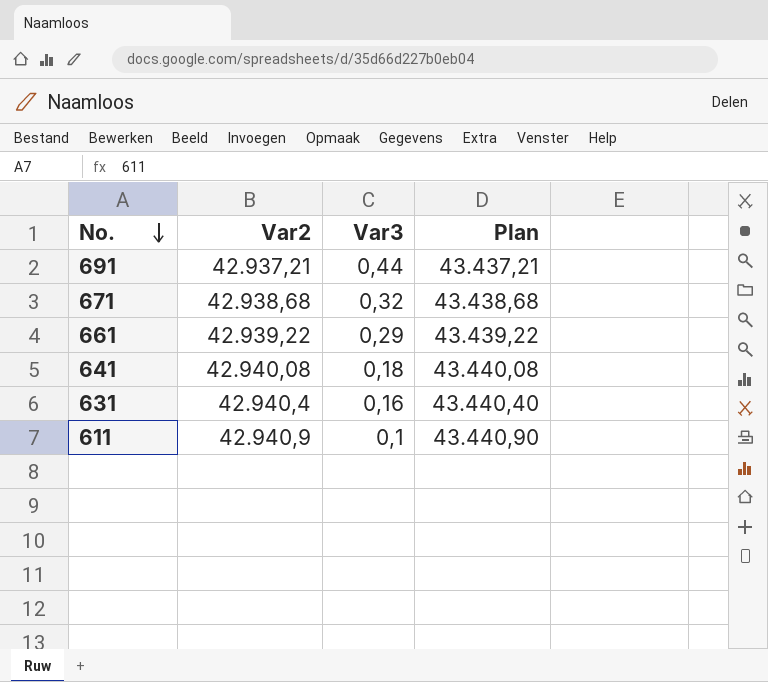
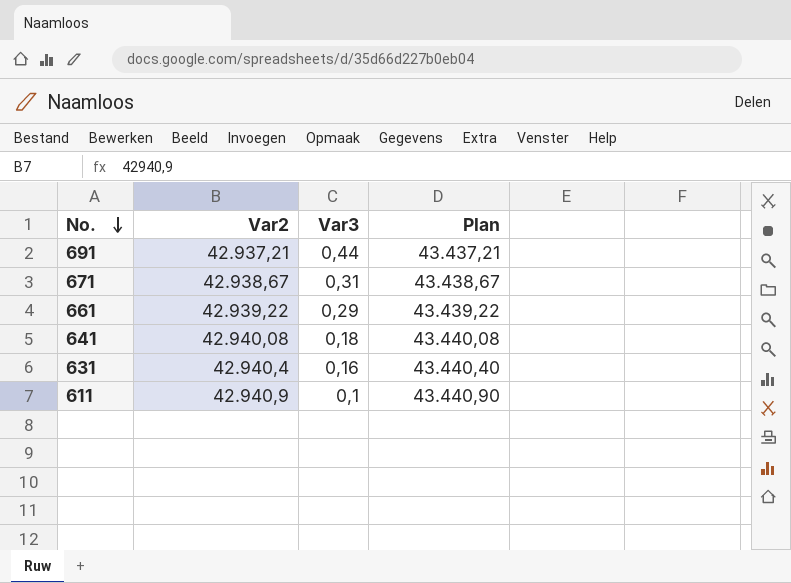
671 | Var2: 42.938,68 -> 42.938,67
671 | Var3: 0,32 -> 0,31
671 | Plan: 43.438,68 -> 43.438,67

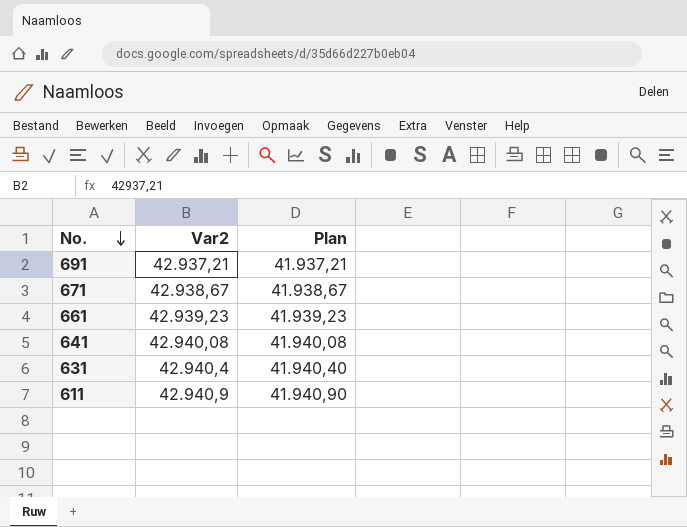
column Var3 | position: 3 -> none
column Plan | formula: [Var2] + 500 -> [Var2] - 1000
661 | Var2: 42.939,22 -> 42.939,23

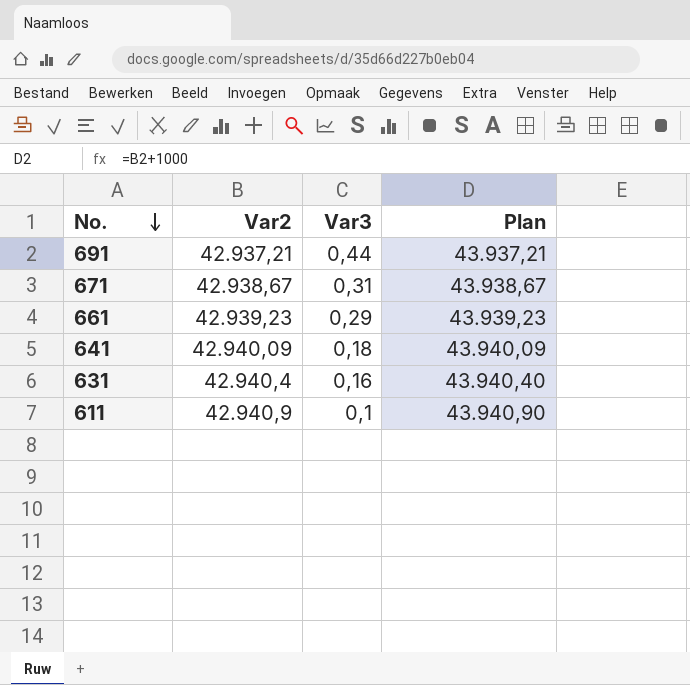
column Var3 | position: none -> 3
column Plan | formula: [Var2] - 1000 -> [Var2] + 1000
641 | Var2: 42.940,08 -> 42.940,09

